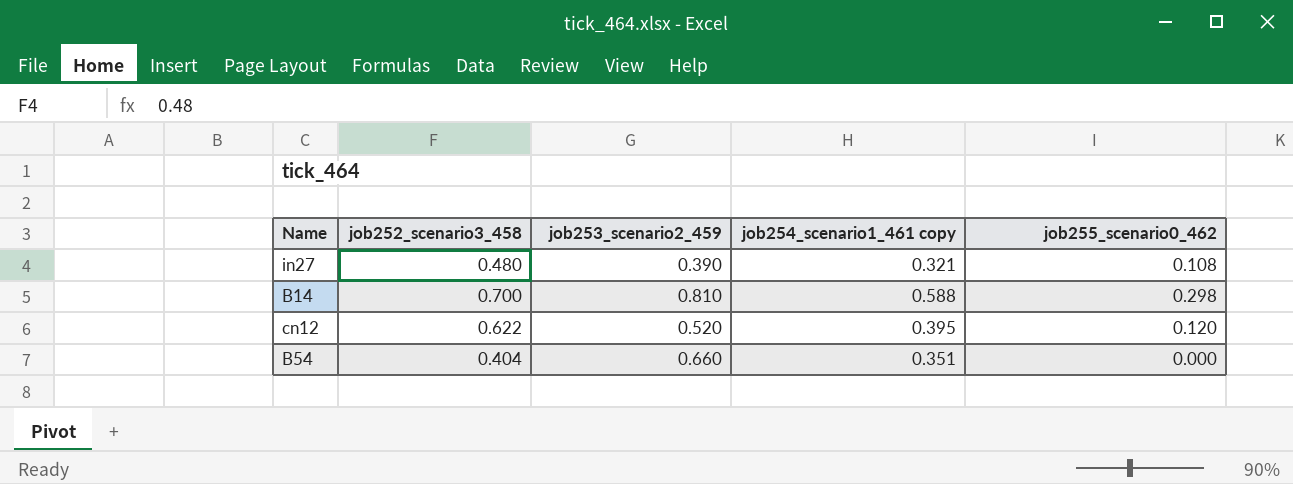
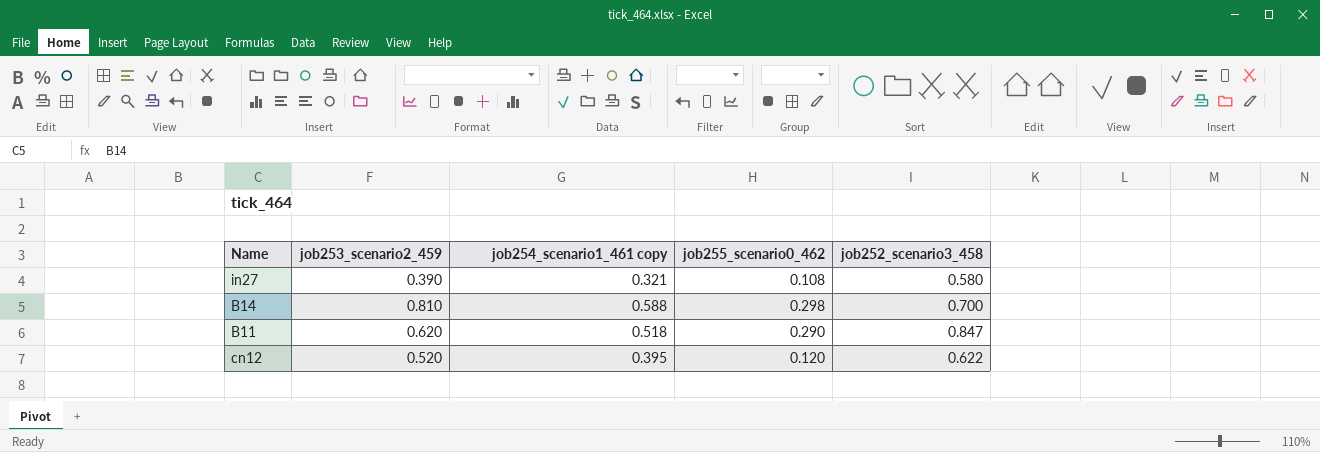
column job252_scenario3_458 | position: 2 -> 5
row B54: 0.404 | 0.660 | 0.351 | 0.000 -> none
in27 | job252_scenario3_458: 0.480 -> 0.580
row B11: none -> 0.620 | 0.518 | 0.290 | 0.847

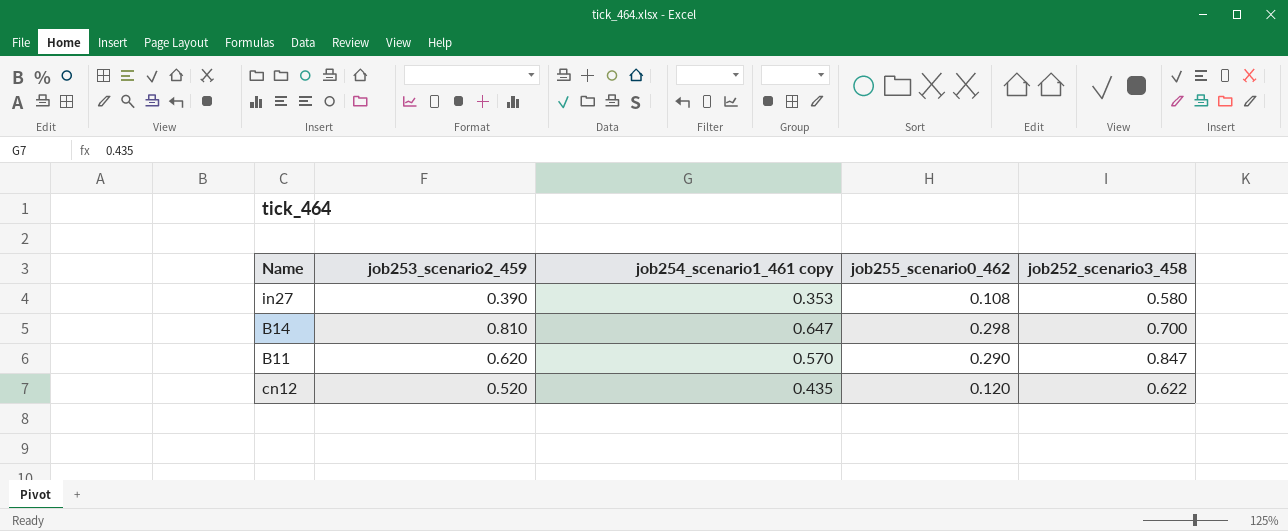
in27 | job254_scenario1_461 copy: 0.321 -> 0.353
B14 | job254_scenario1_461 copy: 0.588 -> 0.647
B11 | job254_scenario1_461 copy: 0.518 -> 0.570
cn12 | job254_scenario1_461 copy: 0.395 -> 0.435

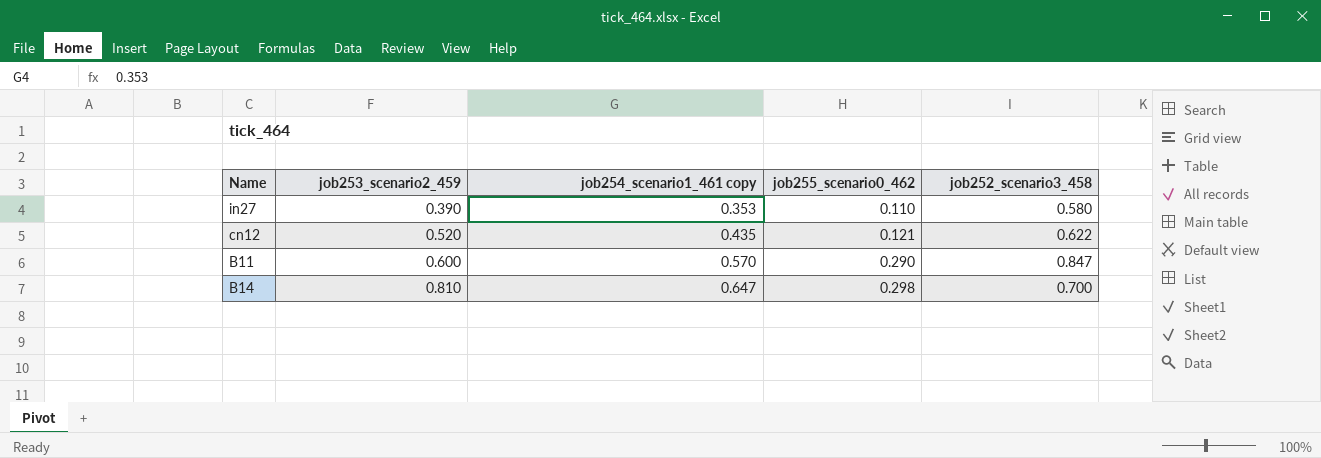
row order: none -> job253_scenario2_459 ascending
in27 | job255_scenario0_462: 0.108 -> 0.110
cn12 | job255_scenario0_462: 0.120 -> 0.121
B11 | job253_scenario2_459: 0.620 -> 0.600

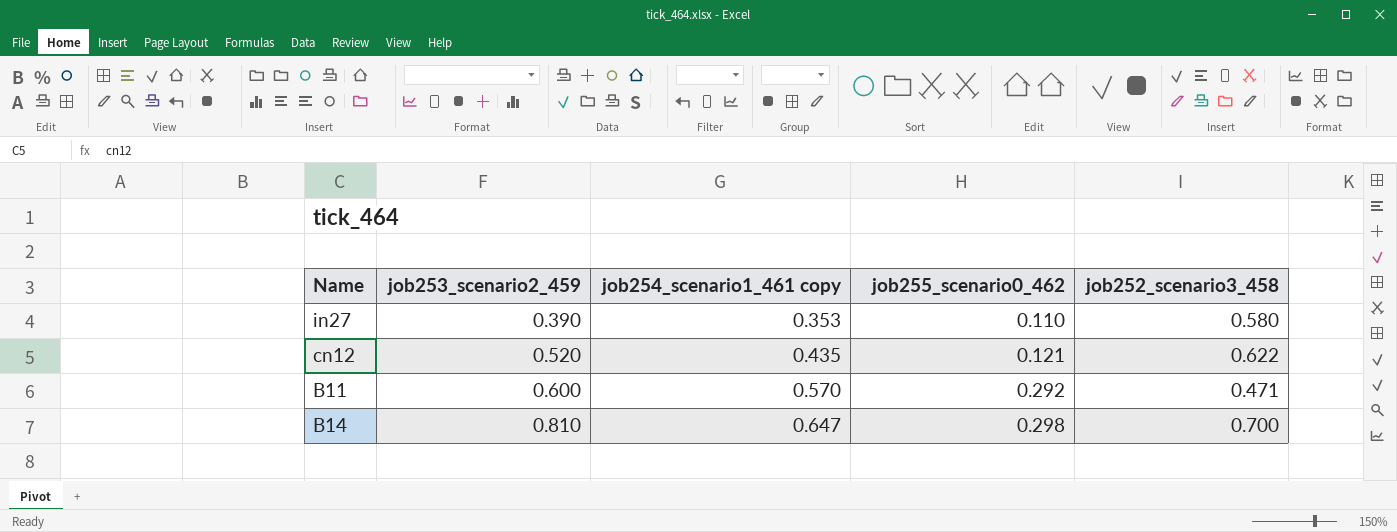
B11 | job255_scenario0_462: 0.290 -> 0.292
B11 | job252_scenario3_458: 0.847 -> 0.471

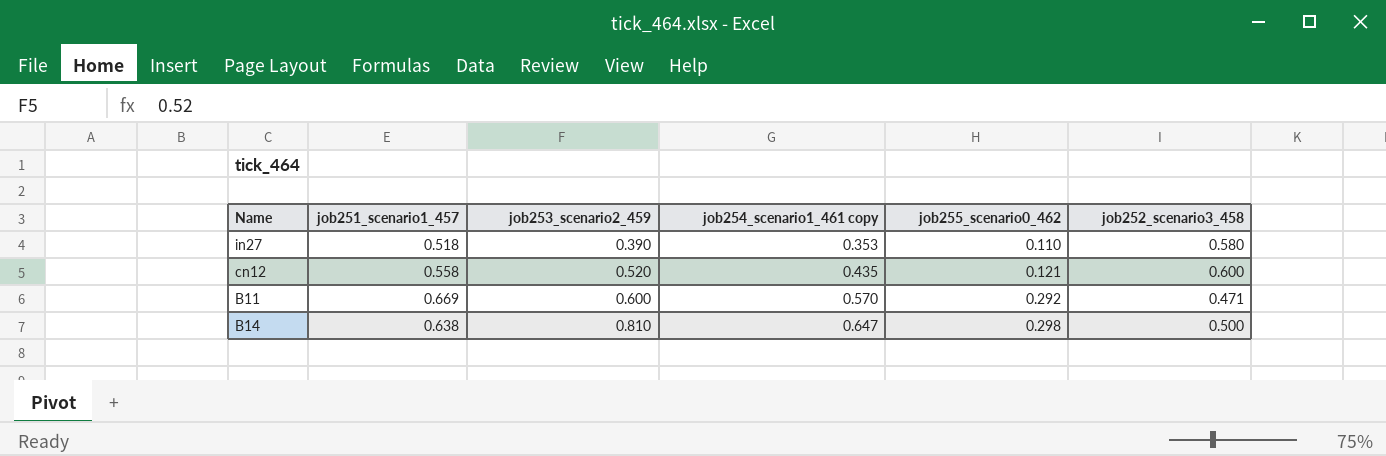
column job251_scenario1_457 | position: none -> 2
cn12 | job252_scenario3_458: 0.622 -> 0.600
B14 | job252_scenario3_458: 0.700 -> 0.500

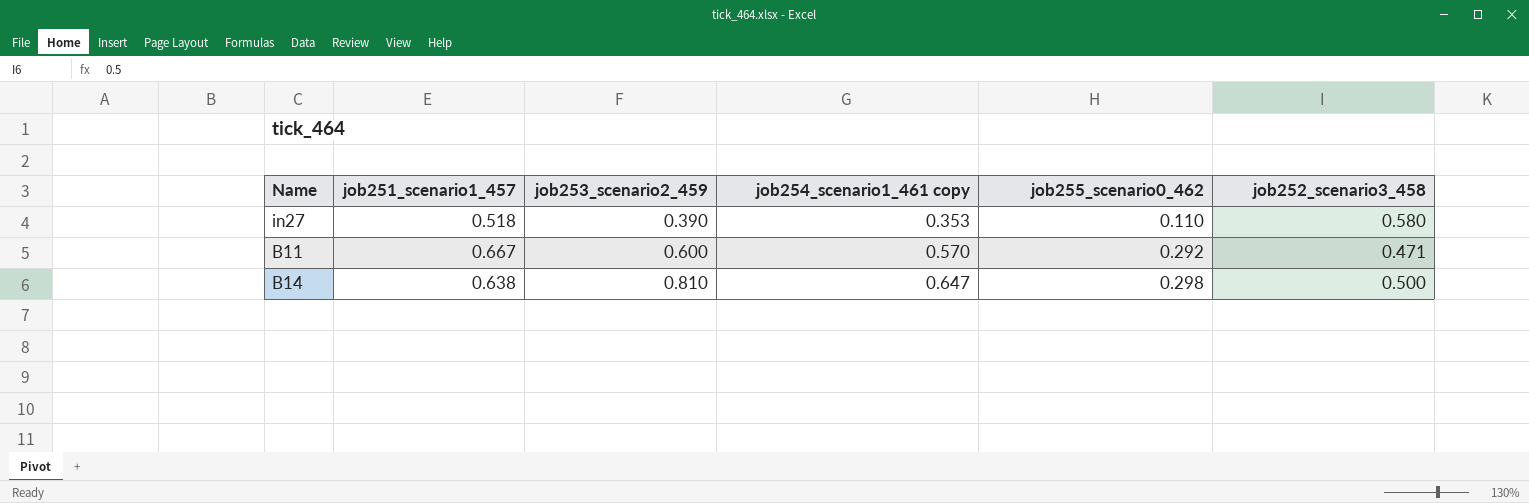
row cn12: 0.558 | 0.520 | 0.435 | 0.121 | 0.600 -> none
B11 | job251_scenario1_457: 0.669 -> 0.667

